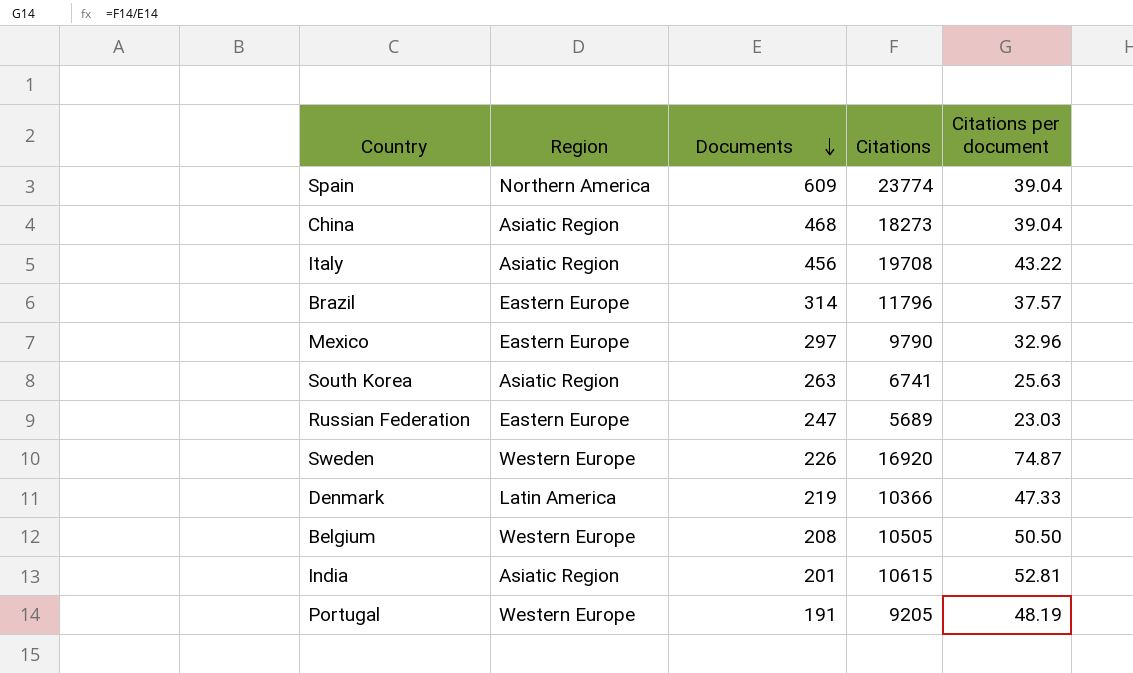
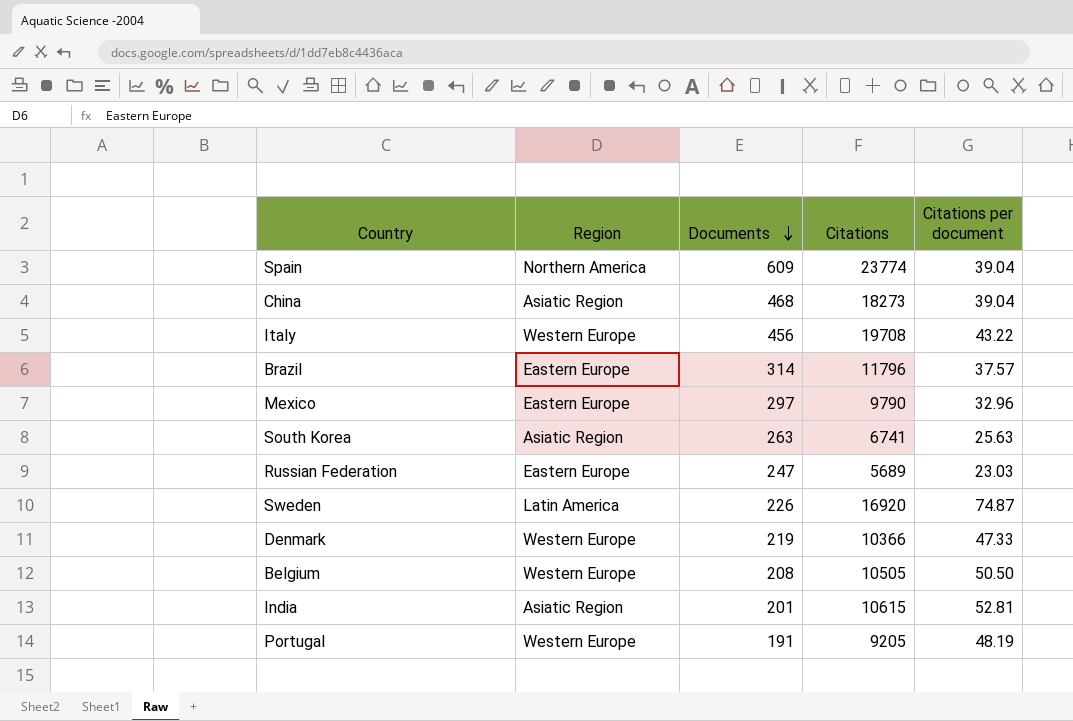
Italy | Region: Asiatic Region -> Western Europe
Sweden | Region: Western Europe -> Latin America
Denmark | Region: Latin America -> Western Europe

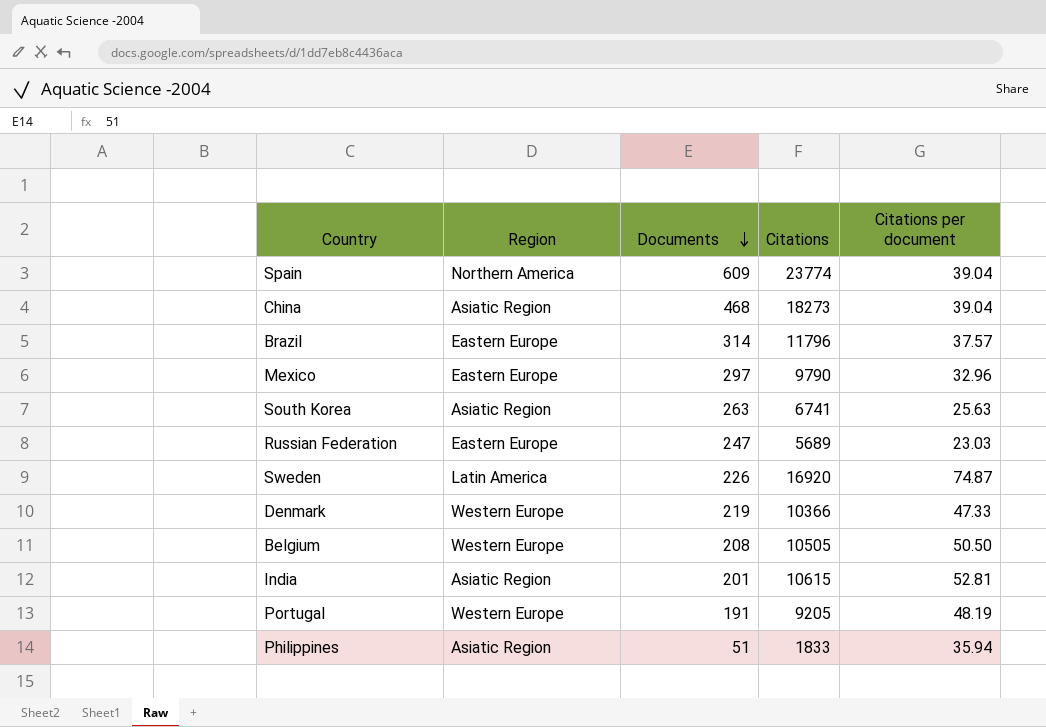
row Italy: Western Europe | 456 | 19708 | 43.22 -> none
row Philippines: none -> Asiatic Region | 51 | 1833 | 35.94

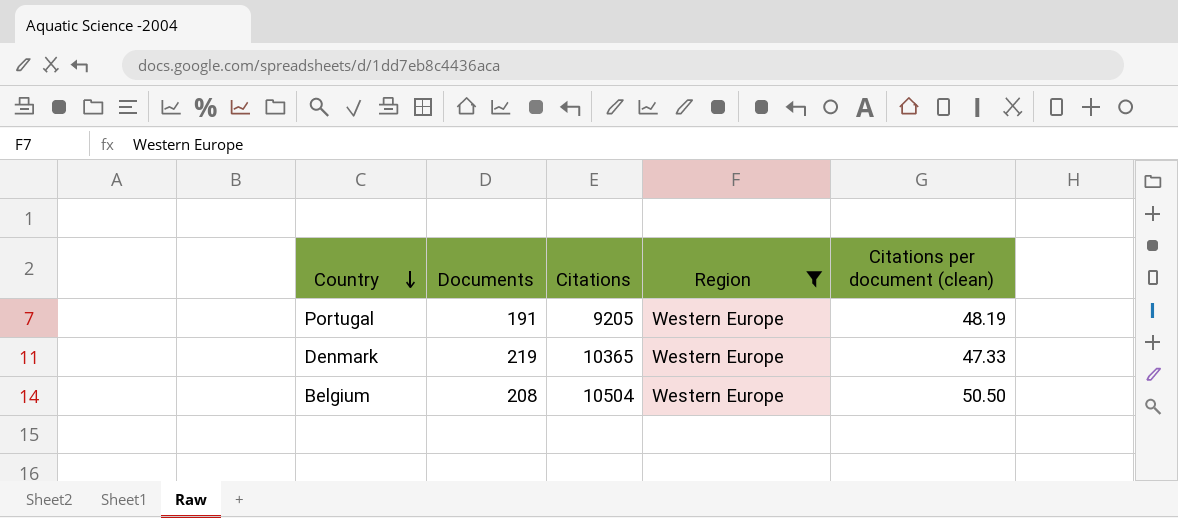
filter: none -> Region = Western Europe
row order: Documents descending -> Country descending
column Region | position: 2 -> 4
column name: Citations per document -> Citations per document (clean)
Denmark | Citations: 10366 -> 10365
Belgium | Citations: 10505 -> 10504

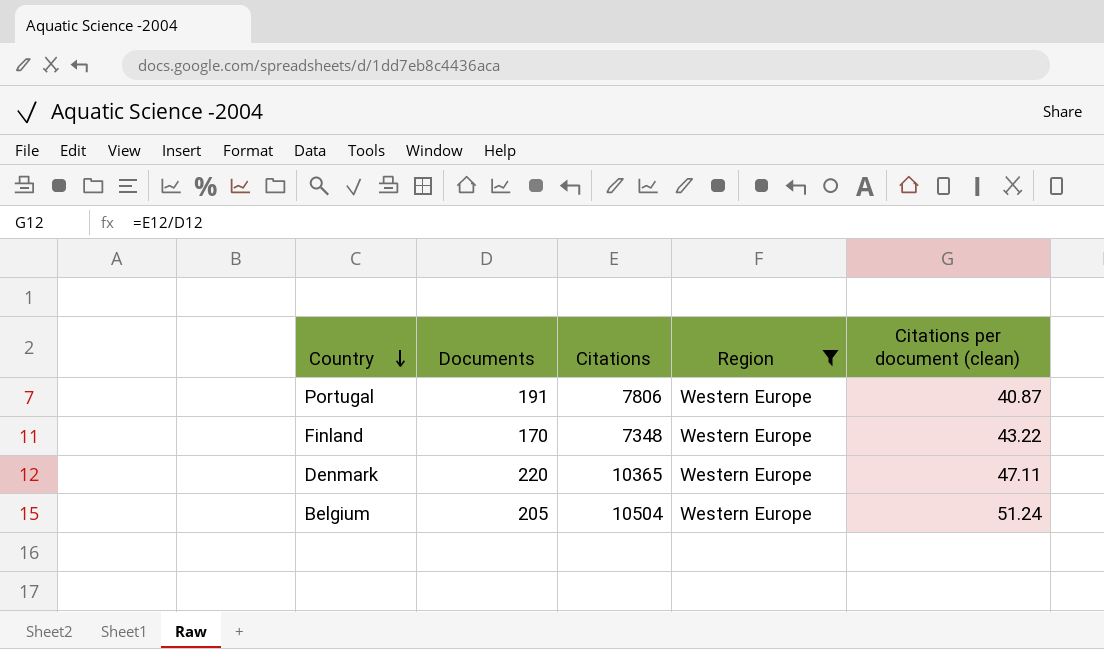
Portugal | Citations: 9205 -> 7806
Portugal | Citations per document (clean): 48.19 -> 40.87
row Finland: none -> 170 | 7348 | Western Europe | 43.22
Denmark | Documents: 219 -> 220
Denmark | Citations per document (clean): 47.33 -> 47.11
Belgium | Documents: 208 -> 205
Belgium | Citations per document (clean): 50.50 -> 51.24

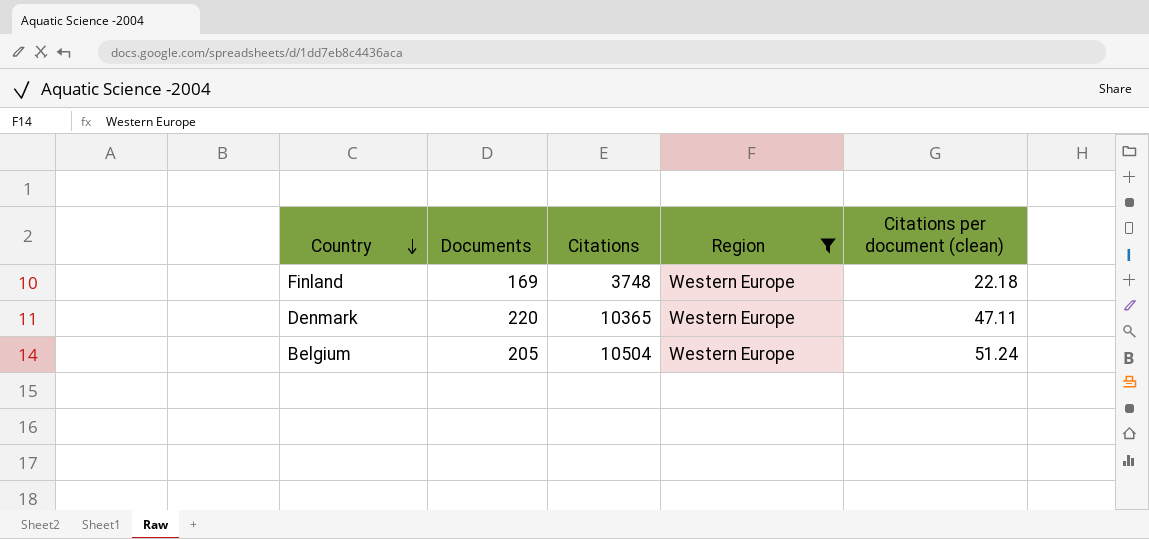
row Portugal: 191 | 7806 | Western Europe | 40.87 -> none
Finland | Documents: 170 -> 169
Finland | Citations: 7348 -> 3748
Finland | Citations per document (clean): 43.22 -> 22.18

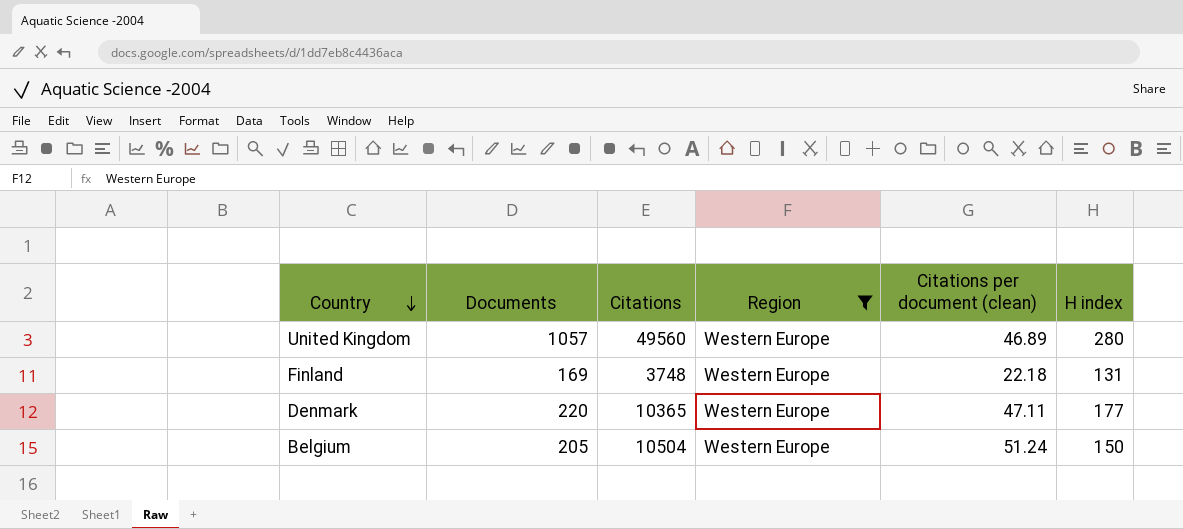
column H index | position: none -> 6
row United Kingdom: none -> 1057 | 49560 | Western Europe | 46.89 | 280

